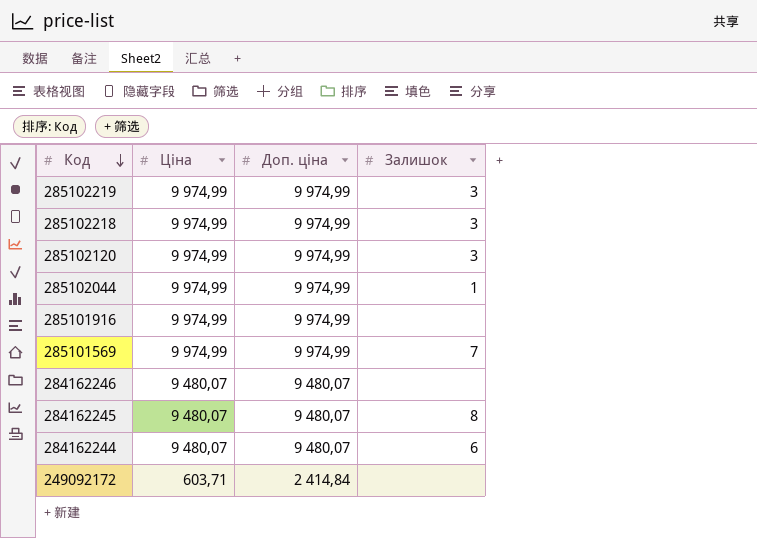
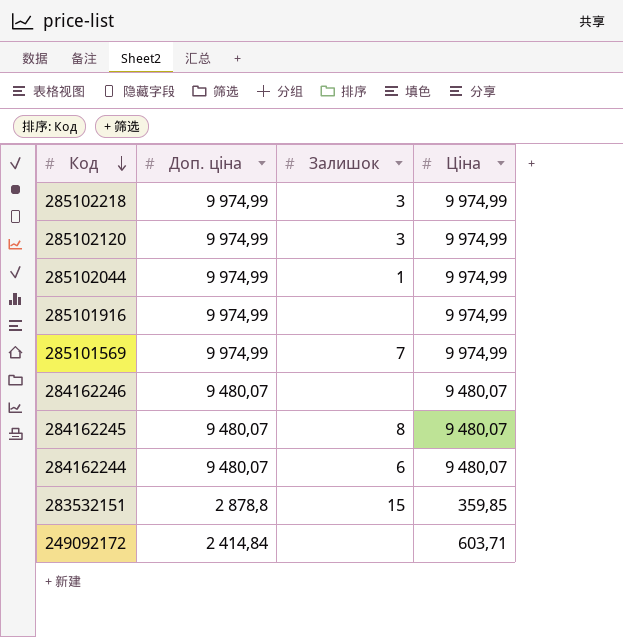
column Ціна | position: 2 -> 4
row 285102219: 9 974,99 | 9 974,99 | 3 -> none
row 283532151: none -> 2 878,8 | 15 | 359,85

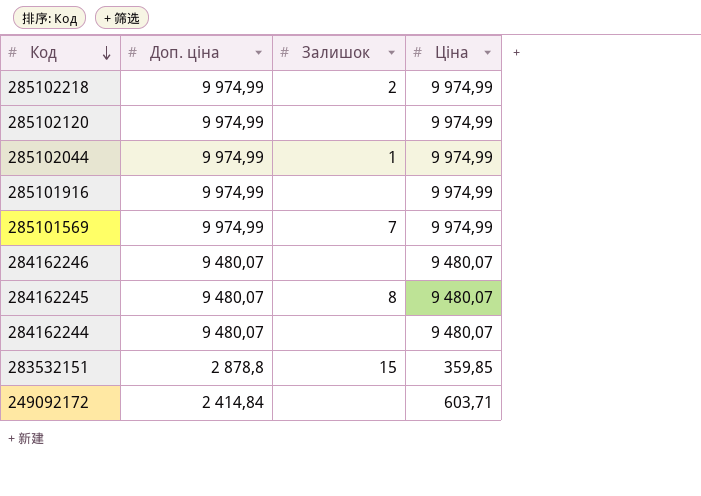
285102218 | Залишок: 3 -> 2
285102120 | Залишок: 3 -> none
284162244 | Залишок: 6 -> none

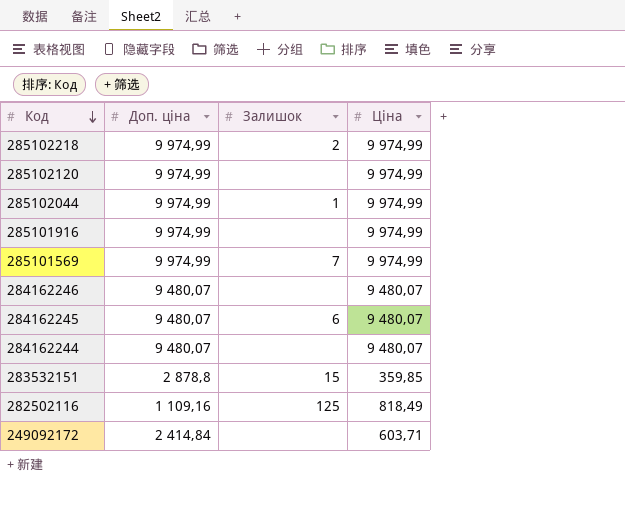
284162245 | Залишок: 8 -> 6
row 282502116: none -> 1 109,16 | 125 | 818,49

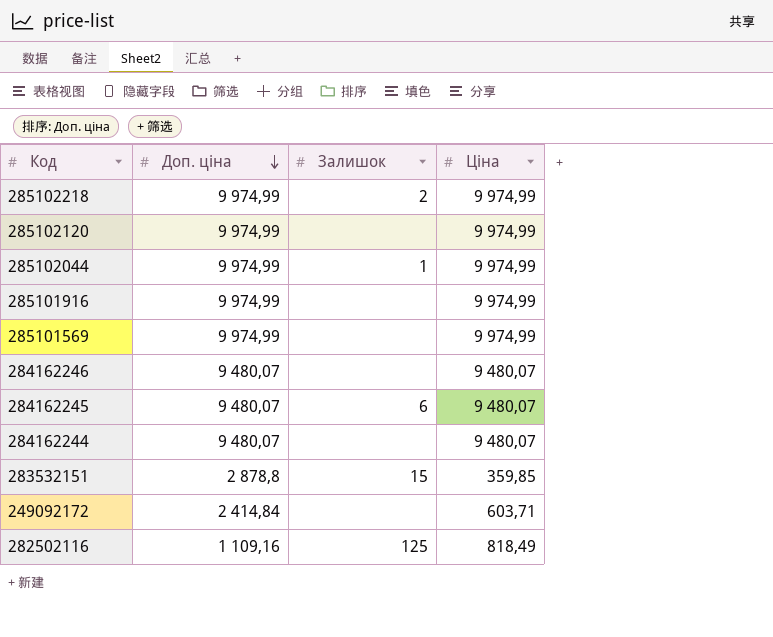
row order: Код descending -> Доп. ціна descending
285101569 | Залишок: 7 -> none

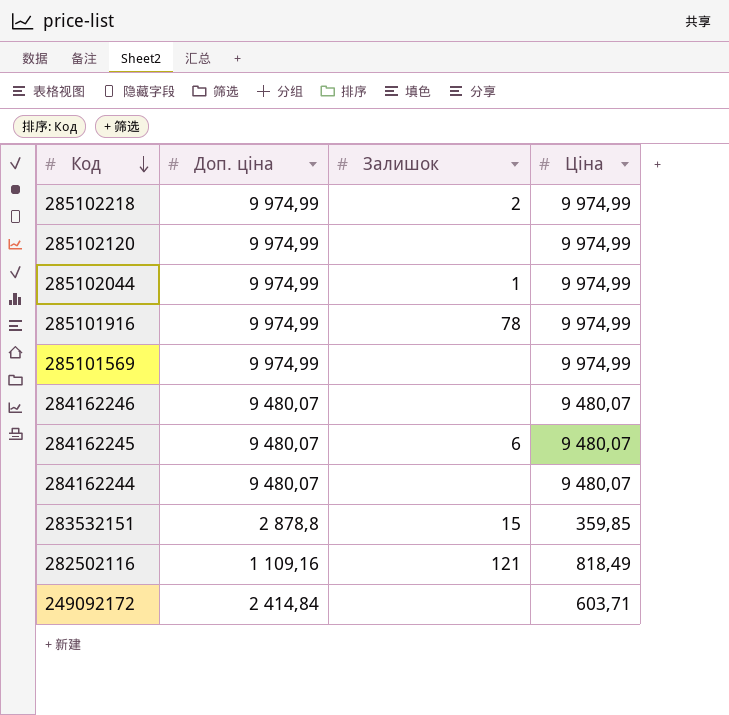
row order: Доп. ціна descending -> Код descending
285101916 | Залишок: none -> 78
282502116 | Залишок: 125 -> 121

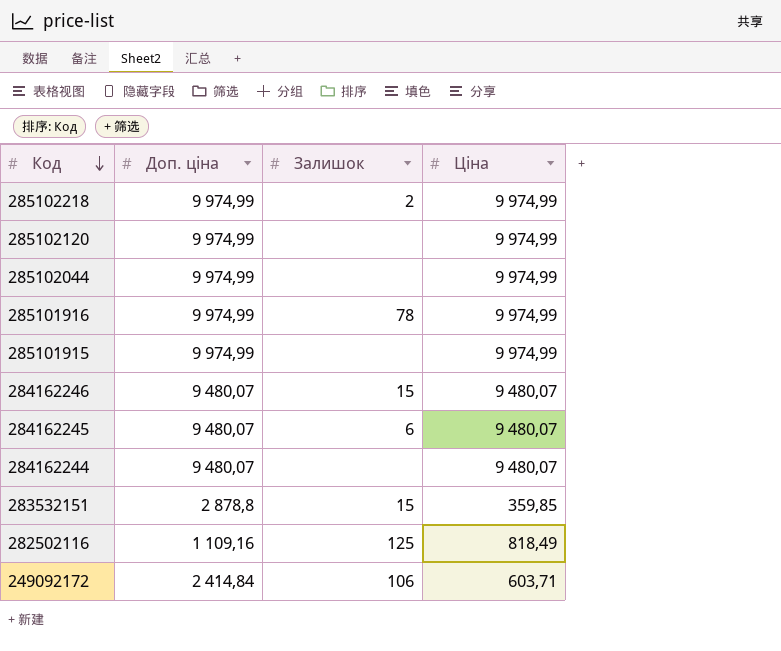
row 285101569: 9 974,99 | none | 9 974,99 -> none
285102044 | Залишок: 1 -> none
row 285101915: none -> 9 974,99 | none | 9 974,99
284162246 | Залишок: none -> 15
282502116 | Залишок: 121 -> 125
249092172 | Залишок: none -> 106

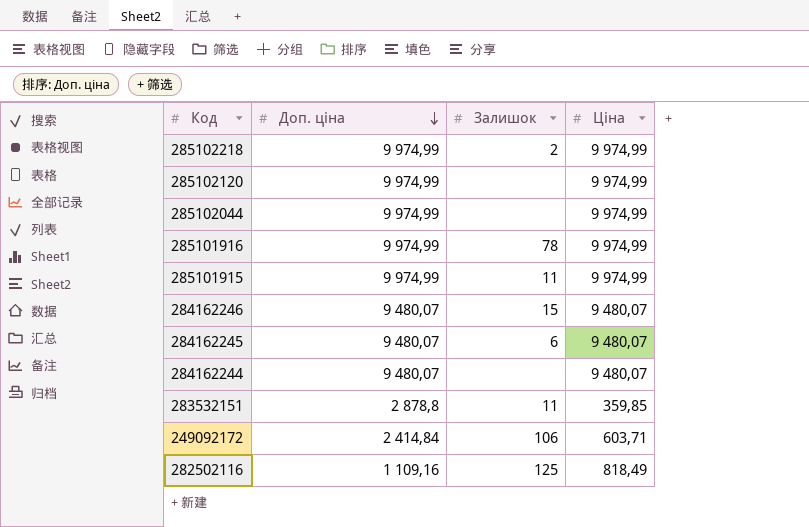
row order: Код descending -> Доп. ціна descending
285101915 | Залишок: none -> 11
283532151 | Залишок: 15 -> 11

